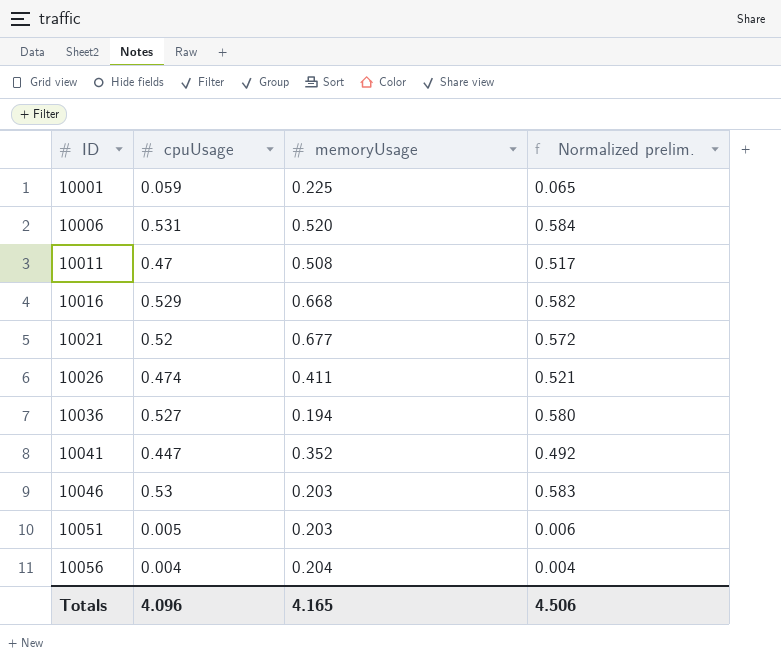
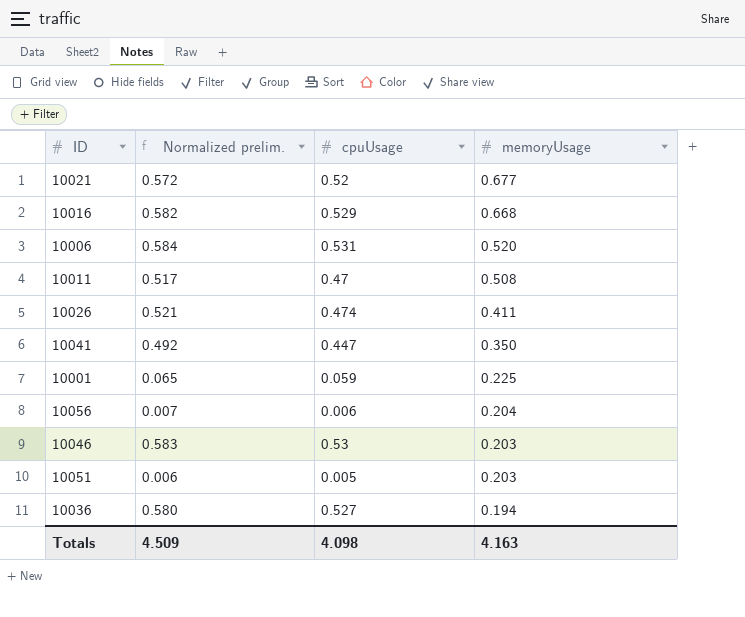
row order: ID ascending -> memoryUsage descending
column Normalized prelim. | position: 4 -> 2
10041 | memoryUsage: 0.352 -> 0.350
10056 | Normalized prelim.: 0.004 -> 0.007
10056 | cpuUsage: 0.004 -> 0.006
Totals | Normalized prelim.: 4.506 -> 4.509
Totals | cpuUsage: 4.096 -> 4.098
Totals | memoryUsage: 4.165 -> 4.163

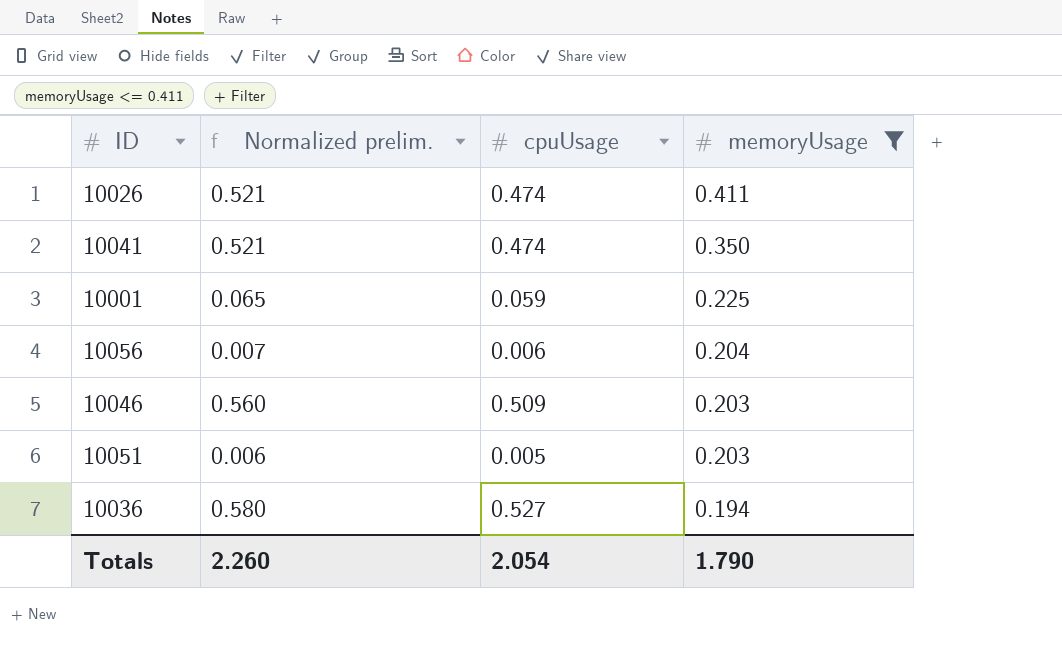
filter: none -> memoryUsage <= 0.411
10041 | Normalized prelim.: 0.492 -> 0.521
10041 | cpuUsage: 0.447 -> 0.474
10046 | Normalized prelim.: 0.583 -> 0.560
10046 | cpuUsage: 0.53 -> 0.509
Totals | Normalized prelim.: 4.509 -> 2.260
Totals | cpuUsage: 4.098 -> 2.054
Totals | memoryUsage: 4.163 -> 1.790

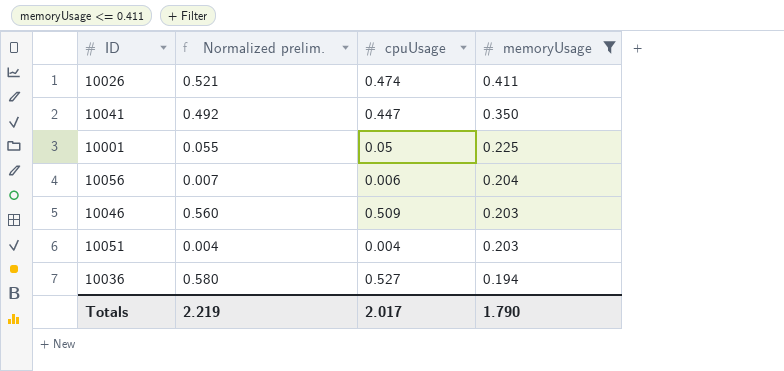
10041 | Normalized prelim.: 0.521 -> 0.492
10041 | cpuUsage: 0.474 -> 0.447
10001 | Normalized prelim.: 0.065 -> 0.055
10001 | cpuUsage: 0.059 -> 0.05
10051 | Normalized prelim.: 0.006 -> 0.004
10051 | cpuUsage: 0.005 -> 0.004
Totals | Normalized prelim.: 2.260 -> 2.219
Totals | cpuUsage: 2.054 -> 2.017

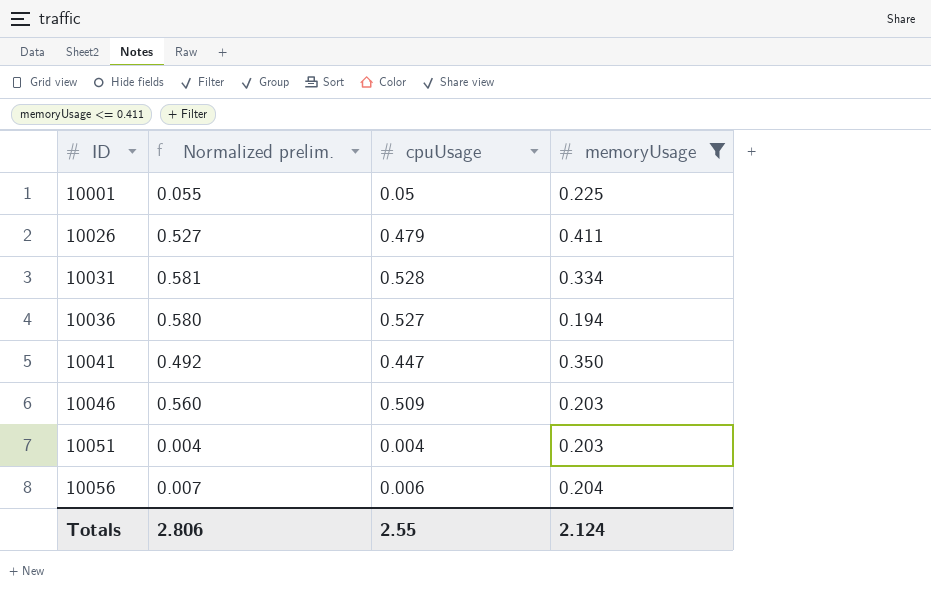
row order: memoryUsage descending -> ID ascending
10026 | Normalized prelim.: 0.521 -> 0.527
10026 | cpuUsage: 0.474 -> 0.479
row 10031: none -> 0.581 | 0.528 | 0.334
Totals | Normalized prelim.: 2.219 -> 2.806
Totals | cpuUsage: 2.017 -> 2.55
Totals | memoryUsage: 1.790 -> 2.124

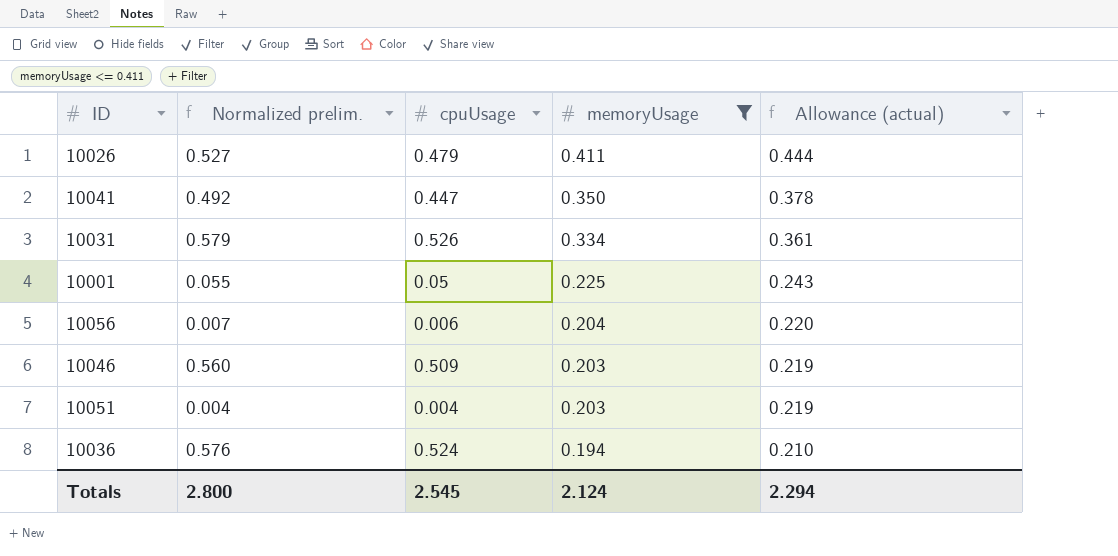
row order: ID ascending -> memoryUsage descending
column Allowance (actual) | formula: none -> [memoryUsage] * 1.08
10031 | Normalized prelim.: 0.581 -> 0.579
10031 | cpuUsage: 0.528 -> 0.526
10036 | Normalized prelim.: 0.580 -> 0.576
10036 | cpuUsage: 0.527 -> 0.524
Totals | Normalized prelim.: 2.806 -> 2.800
Totals | cpuUsage: 2.55 -> 2.545

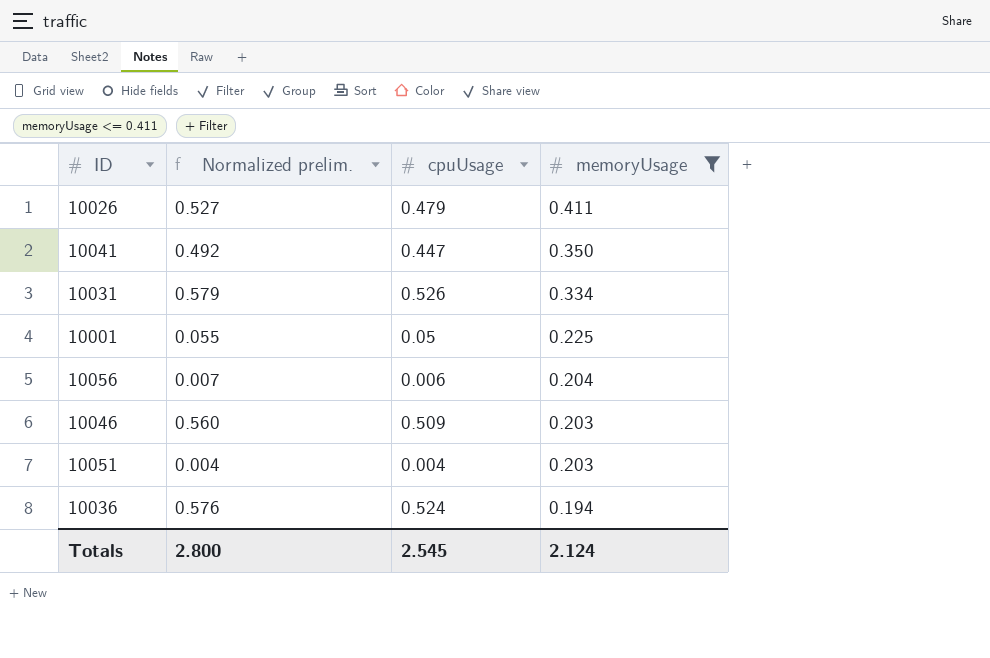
column Allowance (actual) | formula: [memoryUsage] * 1.08 -> none

